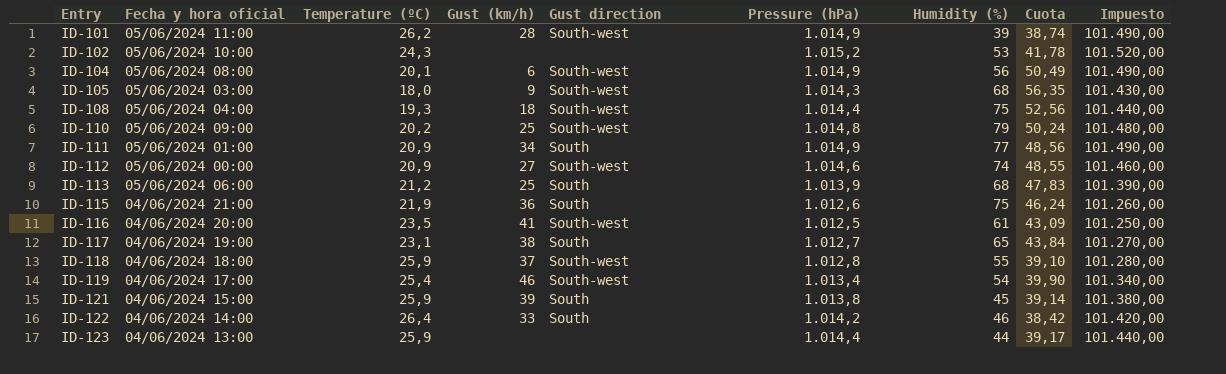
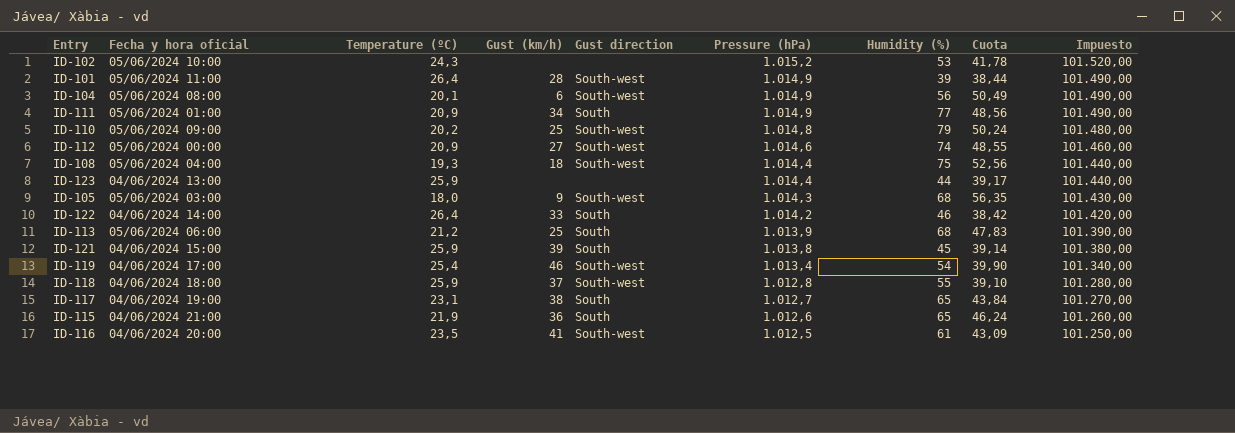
row order: Entry ascending -> Pressure (hPa) descending
ID-101 | Temperature (ºC): 26,2 -> 26,4
ID-101 | Cuota: 38,74 -> 38,44
ID-115 | Humidity (%): 75 -> 65

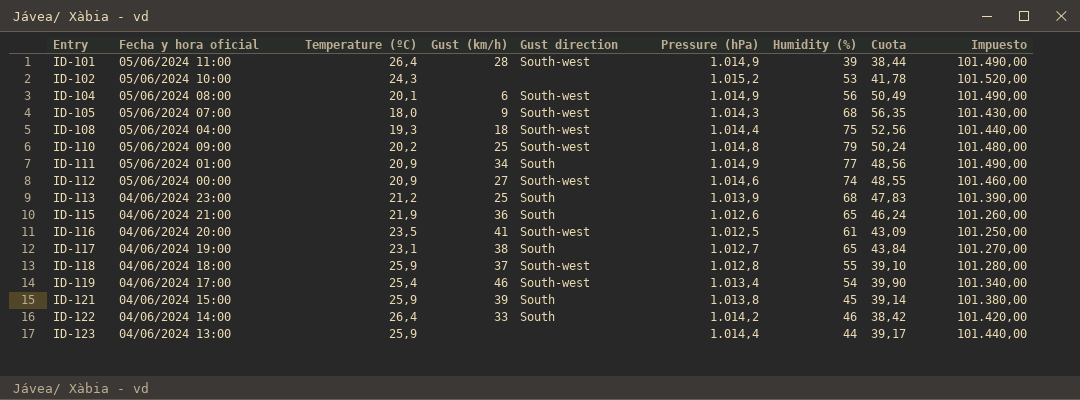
row order: Pressure (hPa) descending -> Entry ascending
ID-105 | Fecha y hora oficial: 05/06/2024 03:00 -> 05/06/2024 07:00
ID-113 | Fecha y hora oficial: 05/06/2024 06:00 -> 04/06/2024 23:00

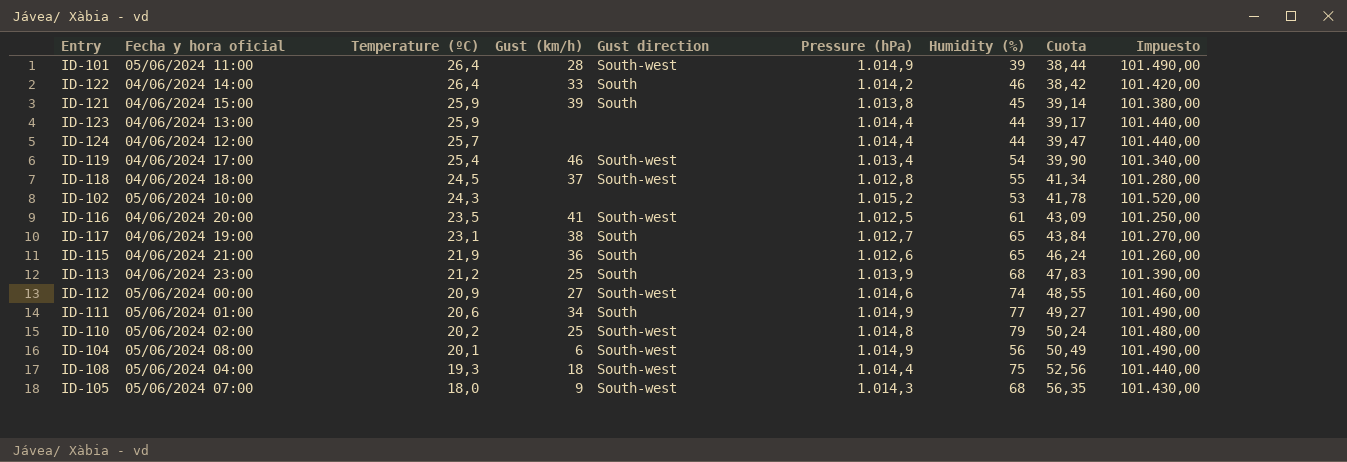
row order: Entry ascending -> Temperature (ºC) descending
row ID-124: none -> 04/06/2024 12:00 | 25,7 | none | none | 1.014,4 | 44 | 39,47 | 101.440,00
ID-118 | Temperature (ºC): 25,9 -> 24,5
ID-118 | Cuota: 39,10 -> 41,34
ID-111 | Temperature (ºC): 20,9 -> 20,6
ID-111 | Cuota: 48,56 -> 49,27
ID-110 | Fecha y hora oficial: 05/06/2024 09:00 -> 05/06/2024 02:00

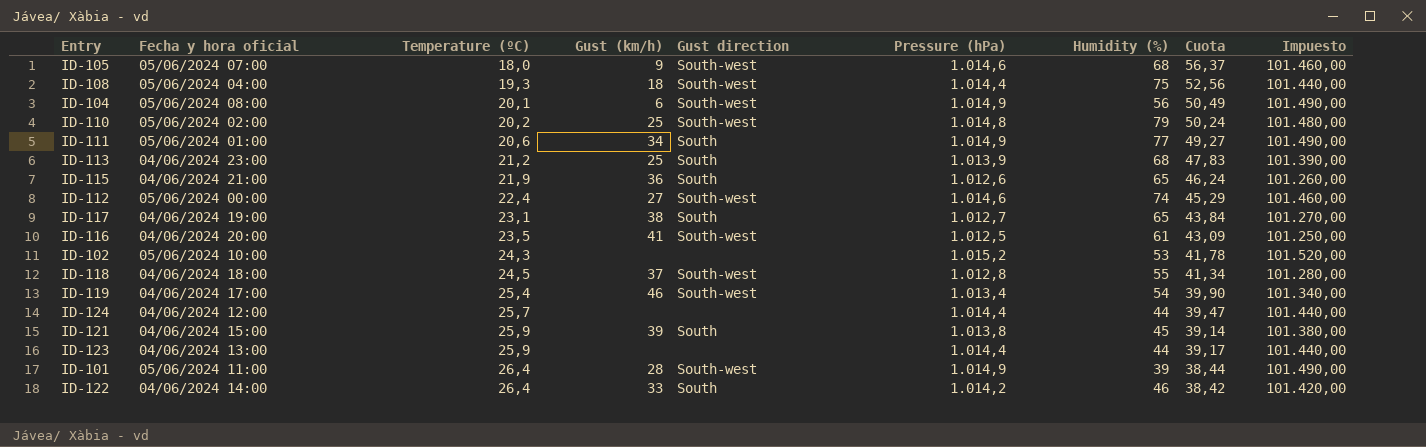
row order: Temperature (ºC) descending -> Temperature (ºC) ascending
ID-105 | Pressure (hPa): 1.014,3 -> 1.014,6
ID-105 | Cuota: 56,35 -> 56,37
ID-105 | Impuesto: 101.430,00 -> 101.460,00
ID-112 | Temperature (ºC): 20,9 -> 22,4
ID-112 | Cuota: 48,55 -> 45,29

